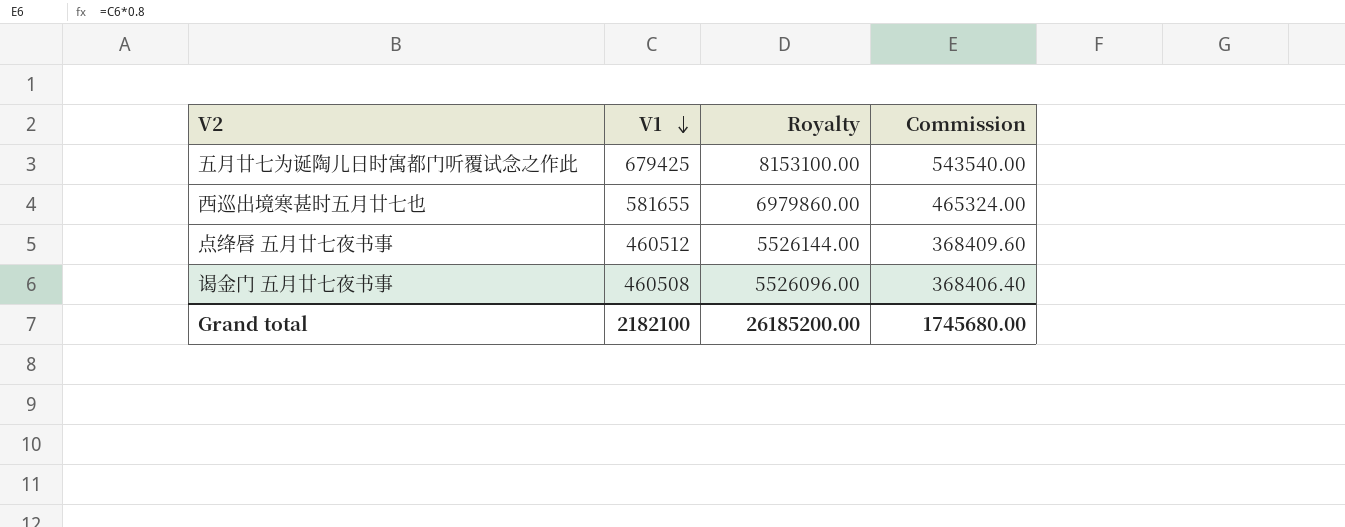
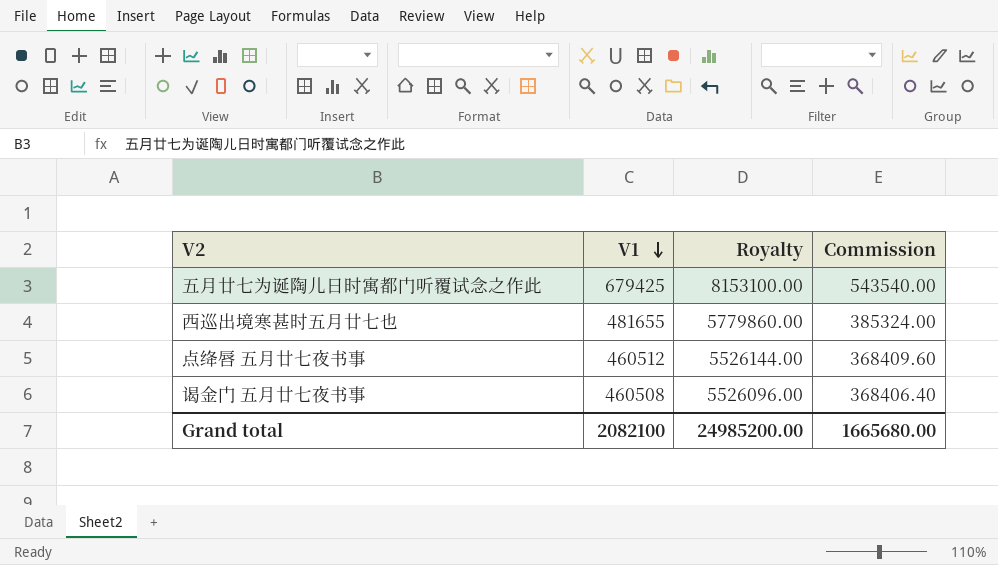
西巡出境寒甚时五月廿七也 | V1: 581655 -> 481655
西巡出境寒甚时五月廿七也 | Royalty: 6979860.00 -> 5779860.00
西巡出境寒甚时五月廿七也 | Commission: 465324.00 -> 385324.00
Grand total | V1: 2182100 -> 2082100
Grand total | Royalty: 26185200.00 -> 24985200.00
Grand total | Commission: 1745680.00 -> 1665680.00

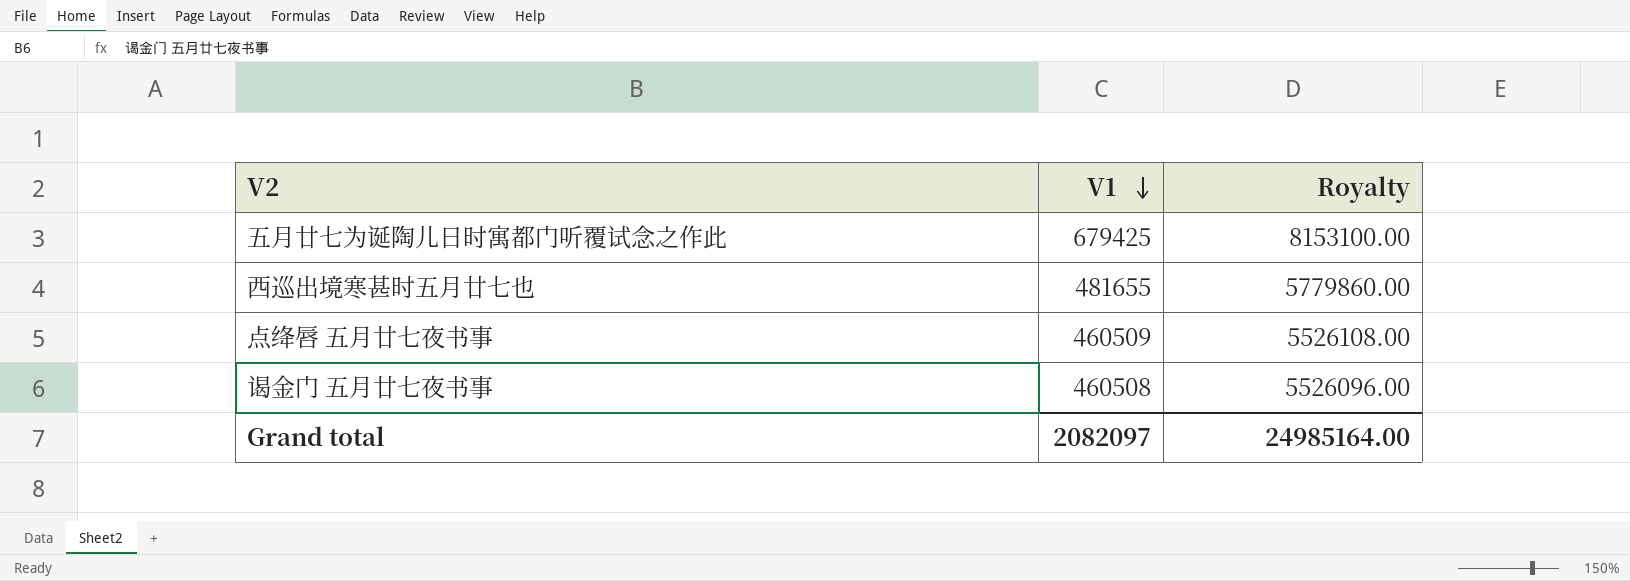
column Commission | formula: [V1] * 0.8 -> none
点绛唇 五月廿七夜书事 | V1: 460512 -> 460509
点绛唇 五月廿七夜书事 | Royalty: 5526144.00 -> 5526108.00
Grand total | V1: 2082100 -> 2082097
Grand total | Royalty: 24985200.00 -> 24985164.00

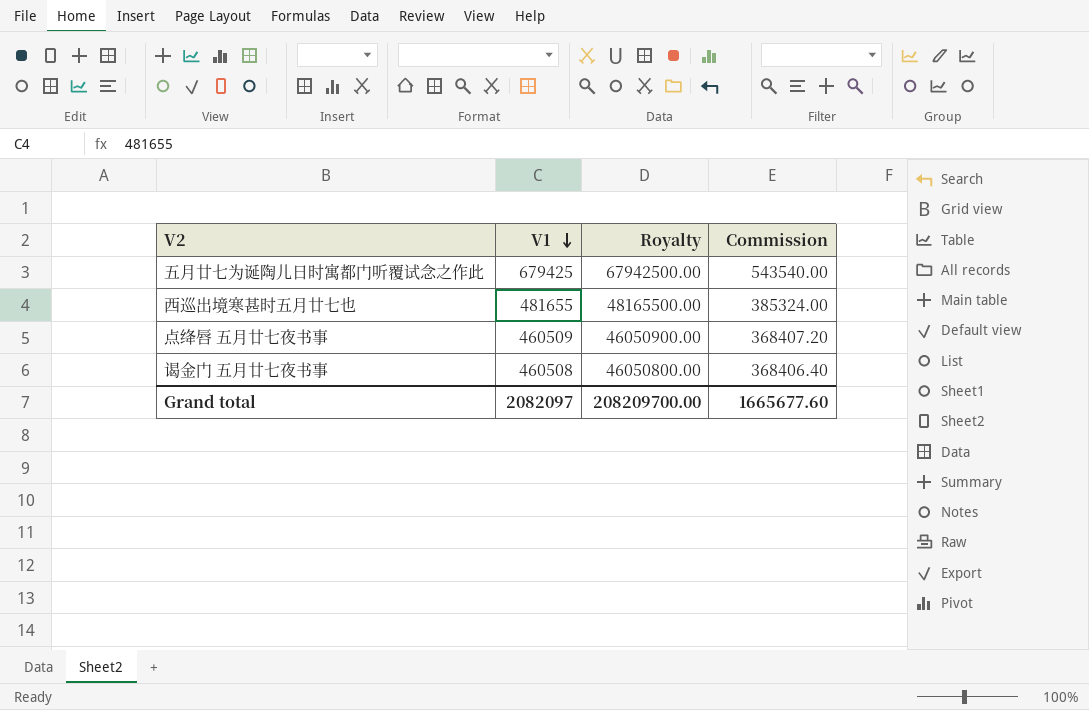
column Royalty | formula: [V1] * 12 -> [V1] * 100
column Commission | formula: none -> [V1] * 0.8
Grand total | Royalty: 24985164.00 -> 208209700.00

